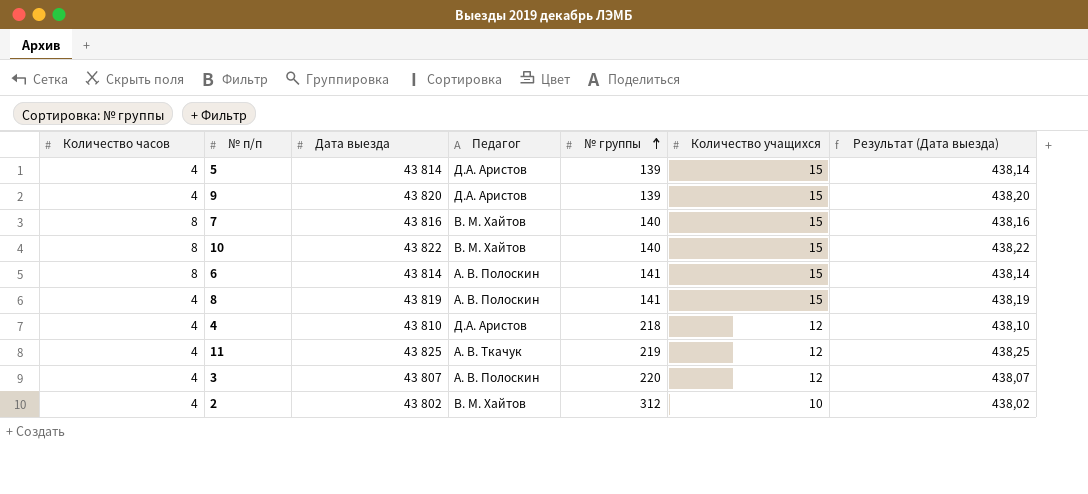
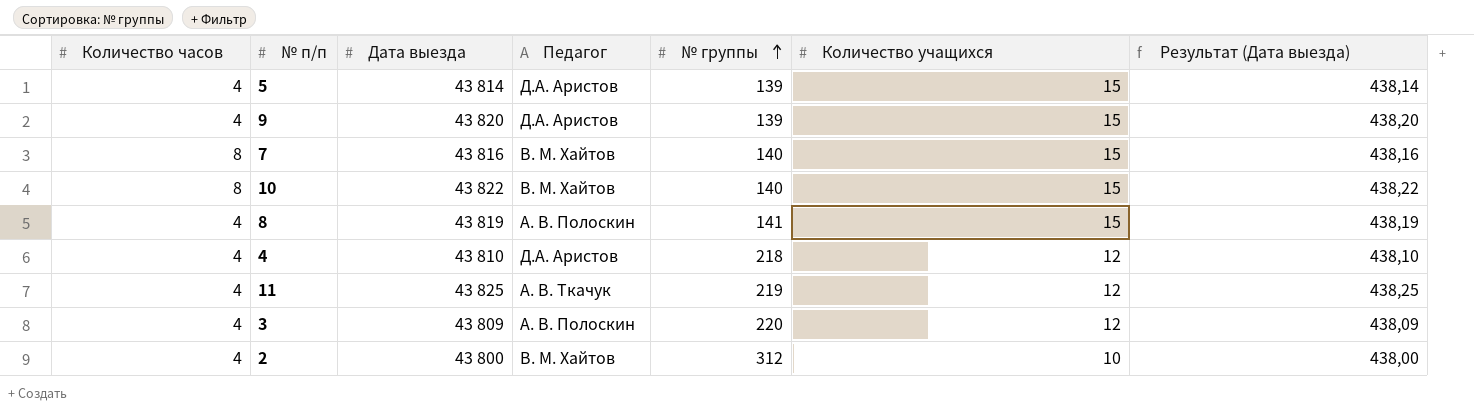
row 6: 8 | 43 814 | А. В. Полоскин | 141 | 15 | 438,14 -> none
3 | Дата выезда: 43 807 -> 43 809
3 | Результат (Дата выезда): 438,07 -> 438,09
2 | Дата выезда: 43 802 -> 43 800
2 | Результат (Дата выезда): 438,02 -> 438,00

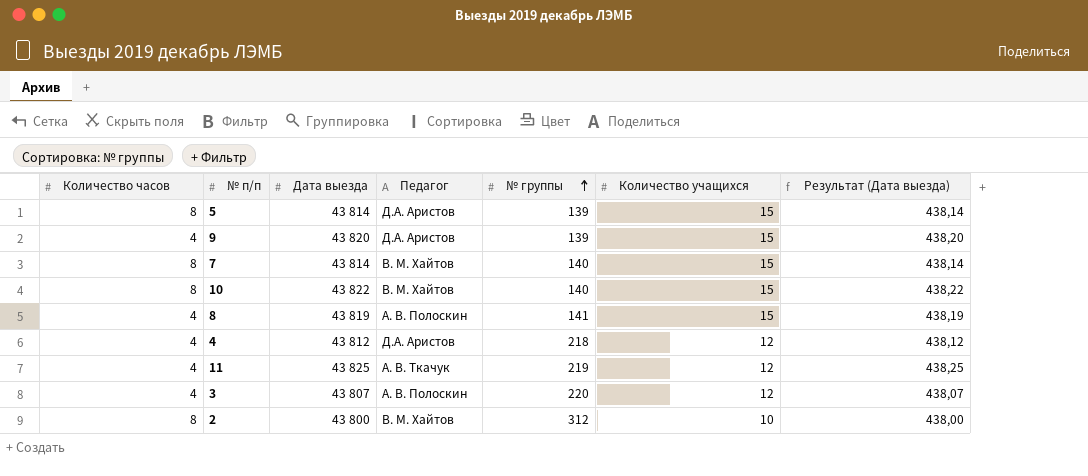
5 | Количество часов: 4 -> 8
7 | Дата выезда: 43 816 -> 43 814
7 | Результат (Дата выезда): 438,16 -> 438,14
4 | Дата выезда: 43 810 -> 43 812
4 | Результат (Дата выезда): 438,10 -> 438,12
3 | Дата выезда: 43 809 -> 43 807
3 | Результат (Дата выезда): 438,09 -> 438,07
2 | Количество часов: 4 -> 8

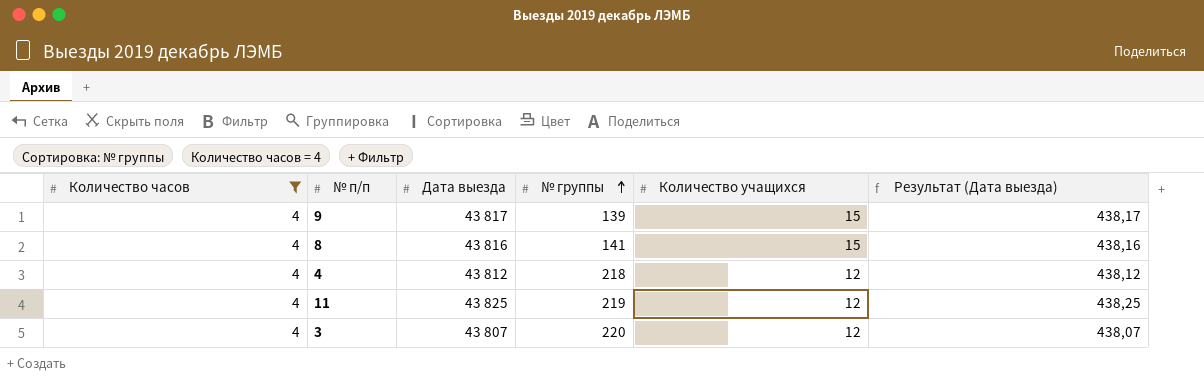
filter: none -> Количество часов = 4
column Педагог | position: 4 -> none
9 | Дата выезда: 43 820 -> 43 817
9 | Результат (Дата выезда): 438,20 -> 438,17
8 | Дата выезда: 43 819 -> 43 816
8 | Результат (Дата выезда): 438,19 -> 438,16

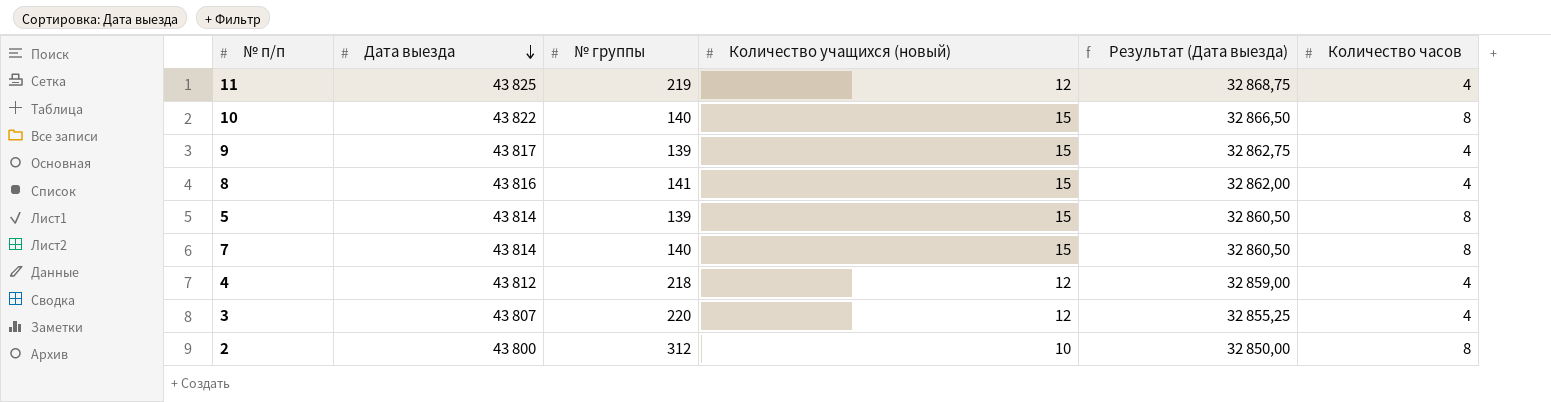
filter: Количество часов = 4 -> none
row order: № группы ascending -> Дата выезда descending
column name: Количество учащихся -> Количество учащихся (новый)
column Результат (Дата выезда) | formula: [Дата выезда] * 0,01 -> [Дата выезда] * 0,75
column Количество часов | position: 1 -> 6

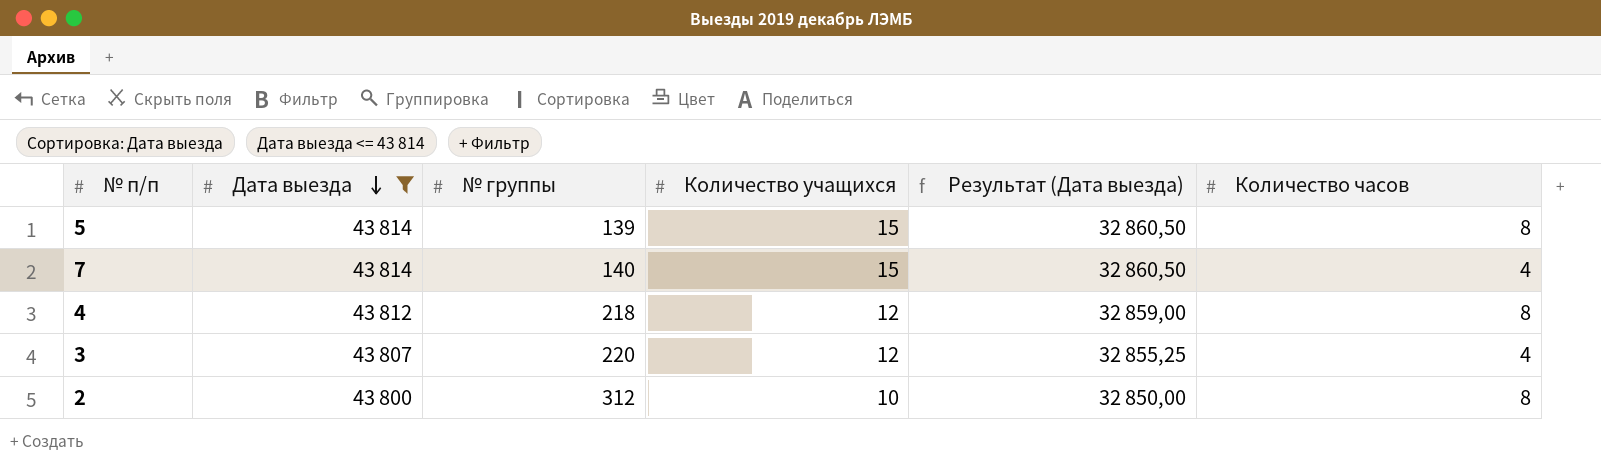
filter: none -> Дата выезда <= 43 814
column name: Количество учащихся (новый) -> Количество учащихся
7 | Количество часов: 8 -> 4
4 | Количество часов: 4 -> 8

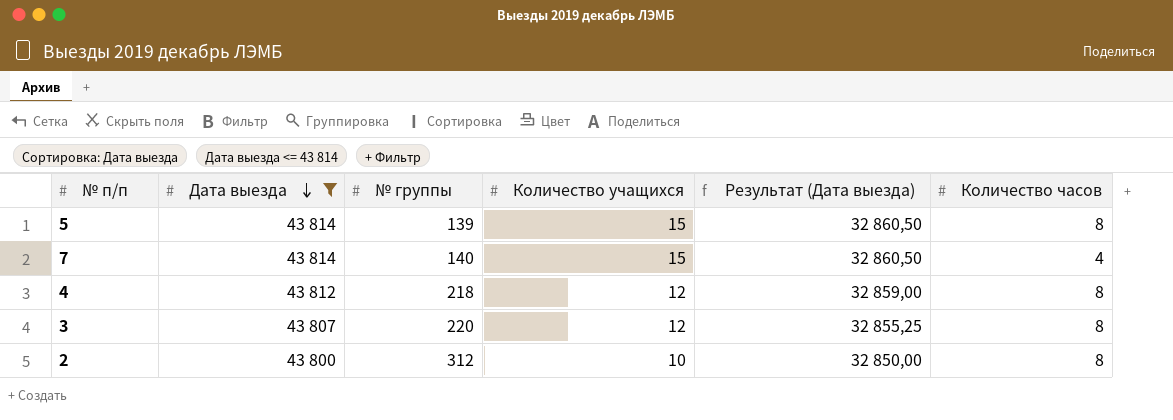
3 | Количество часов: 4 -> 8

